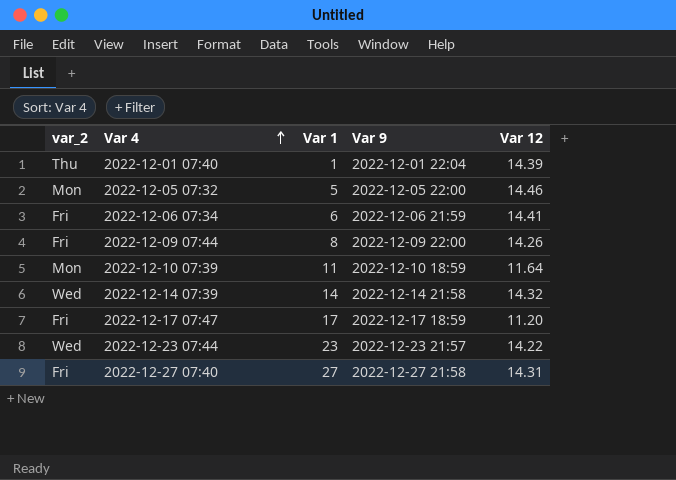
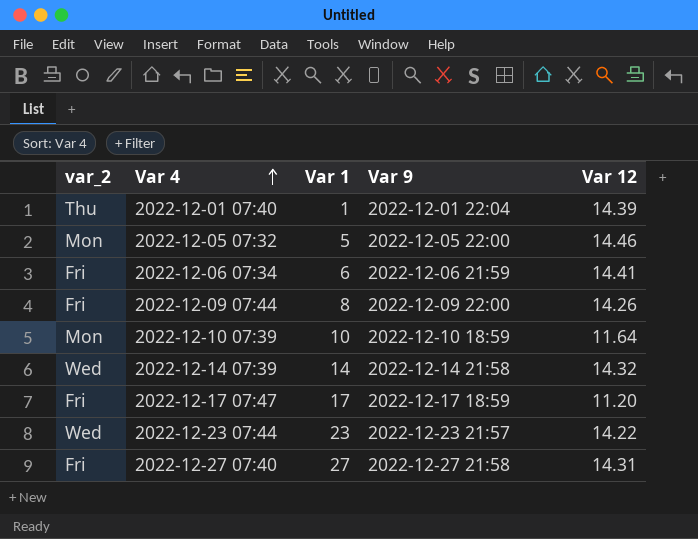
2022-12-10 07:39 | Var 1: 11 -> 10

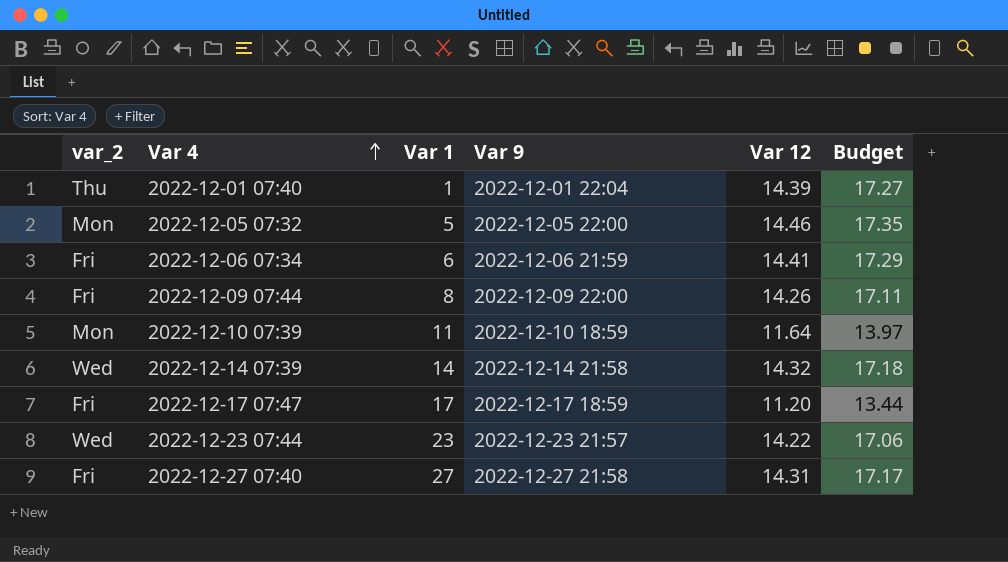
column Budget | formula: none -> [Var 12] * 1.2
2022-12-10 07:39 | Var 1: 10 -> 11

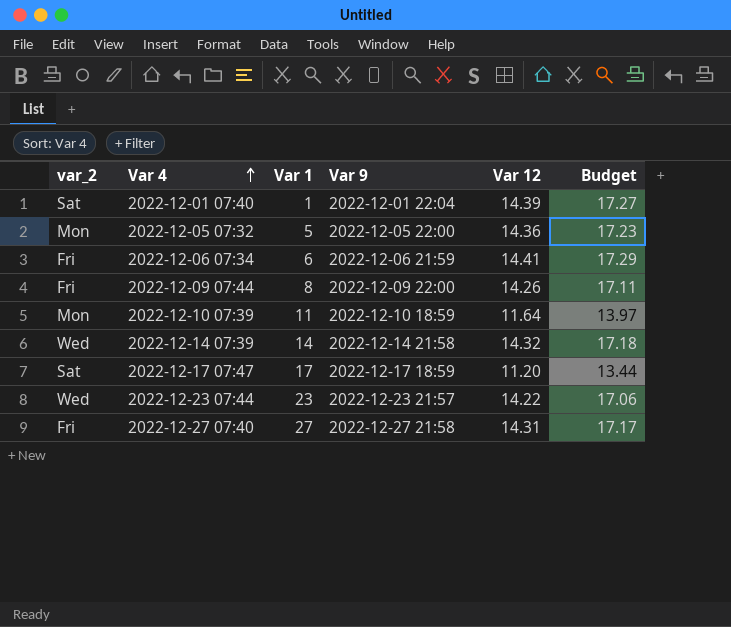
2022-12-01 07:40 | var_2: Thu -> Sat
2022-12-05 07:32 | Var 12: 14.46 -> 14.36
2022-12-05 07:32 | Budget: 17.35 -> 17.23
2022-12-17 07:47 | var_2: Fri -> Sat

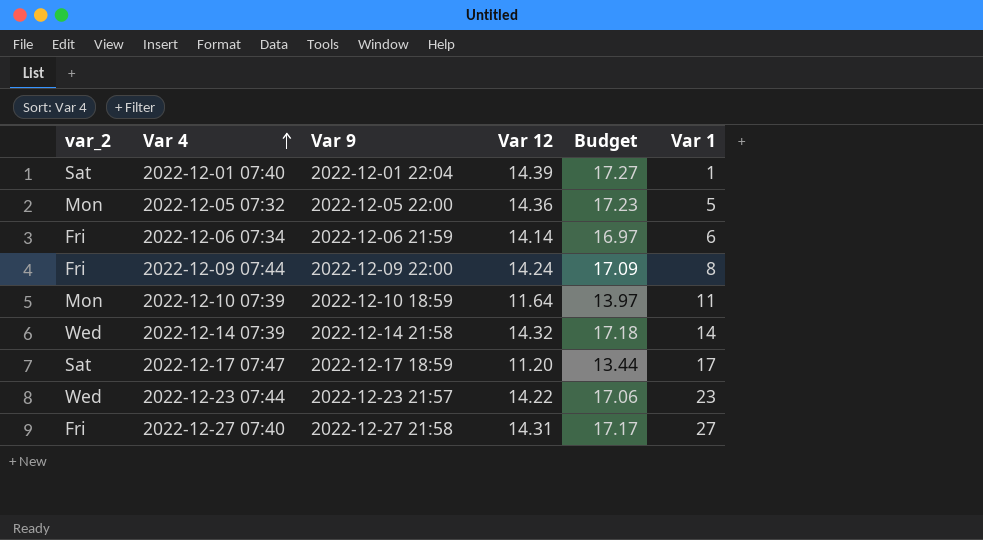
column Var 1 | position: 3 -> 6
2022-12-06 07:34 | Var 12: 14.41 -> 14.14
2022-12-06 07:34 | Budget: 17.29 -> 16.97
2022-12-09 07:44 | Var 12: 14.26 -> 14.24
2022-12-09 07:44 | Budget: 17.11 -> 17.09

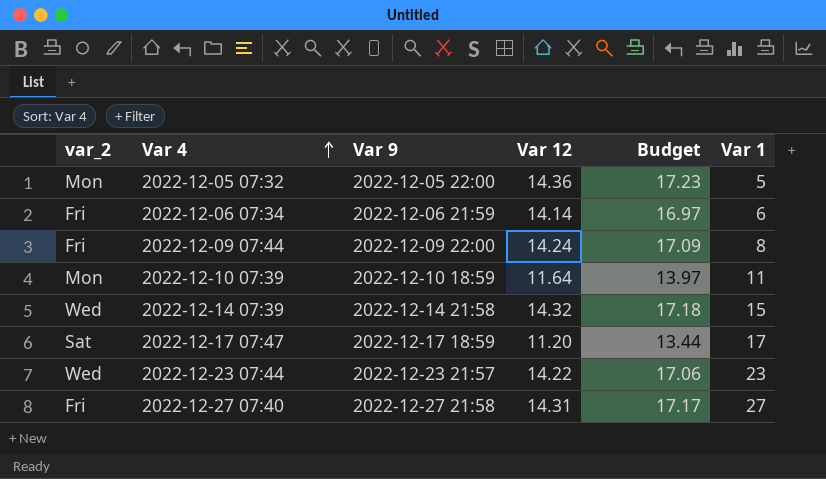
row 2022-12-01 07:40: Sat | 2022-12-01 22:04 | 14.39 | 17.27 | 1 -> none
2022-12-14 07:39 | Var 1: 14 -> 15

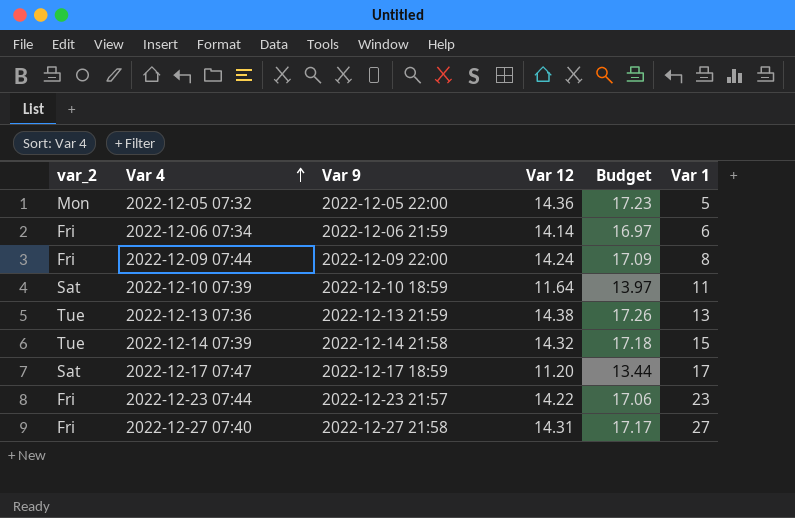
2022-12-10 07:39 | var_2: Mon -> Sat
row 2022-12-13 07:36: none -> Tue | 2022-12-13 21:59 | 14.38 | 17.26 | 13
2022-12-14 07:39 | var_2: Wed -> Tue
2022-12-23 07:44 | var_2: Wed -> Fri

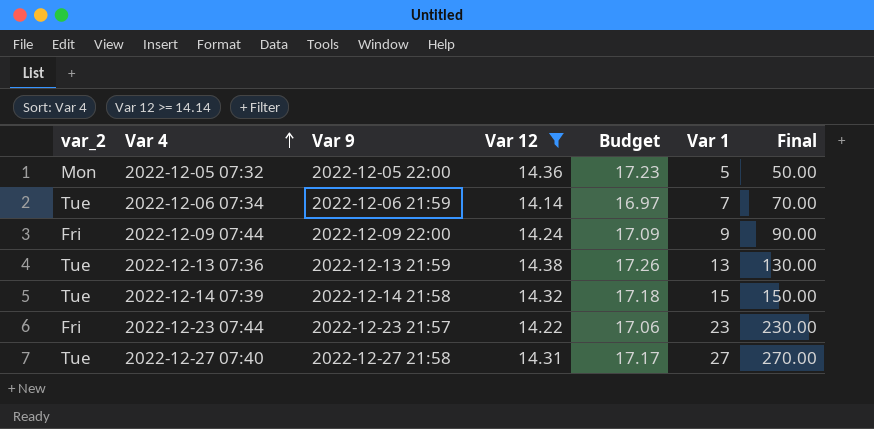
filter: none -> Var 12 >= 14.14
column Final | formula: none -> [Var 1] * 10
2022-12-06 07:34 | var_2: Fri -> Tue
2022-12-06 07:34 | Var 1: 6 -> 7
2022-12-09 07:44 | Var 1: 8 -> 9
2022-12-27 07:40 | var_2: Fri -> Tue

